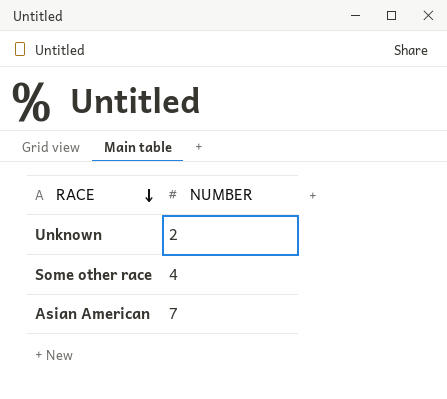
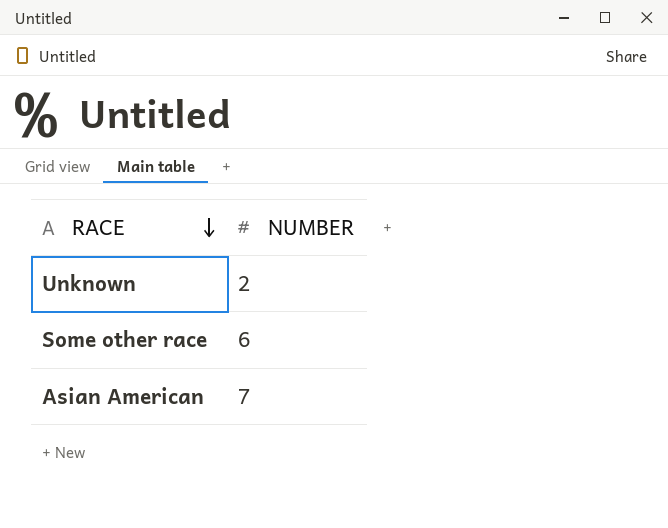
Some other race | NUMBER: 4 -> 6

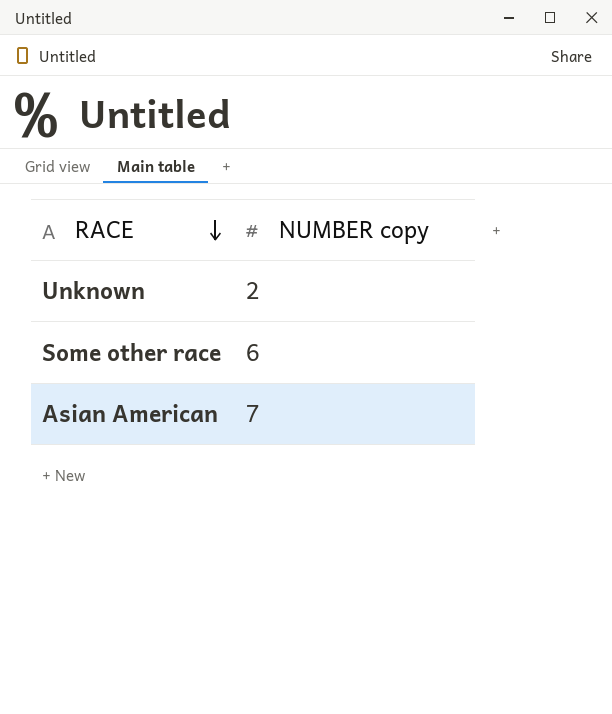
column name: NUMBER -> NUMBER copy

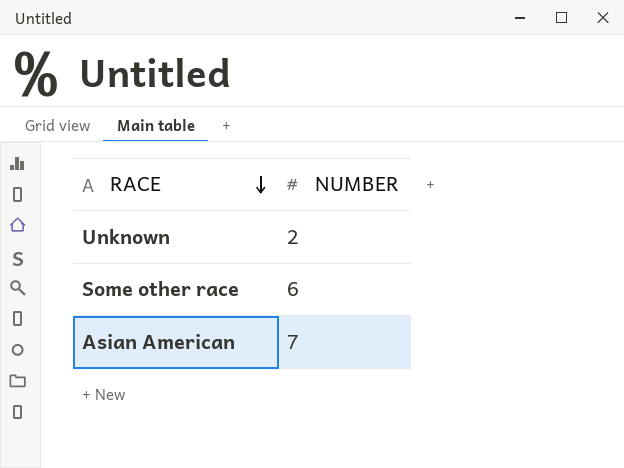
column name: NUMBER copy -> NUMBER

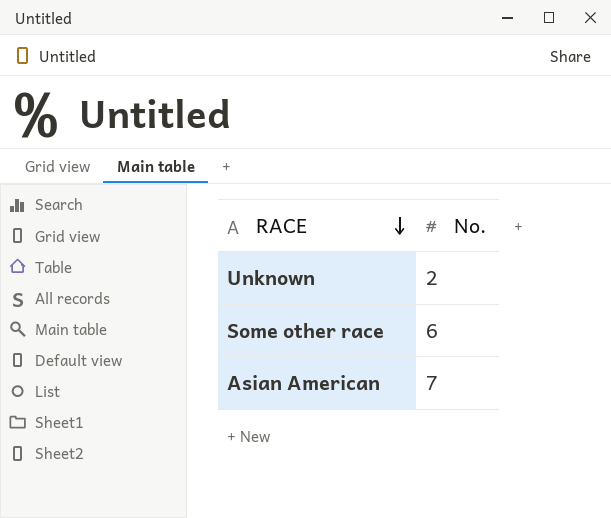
column name: NUMBER -> No.

